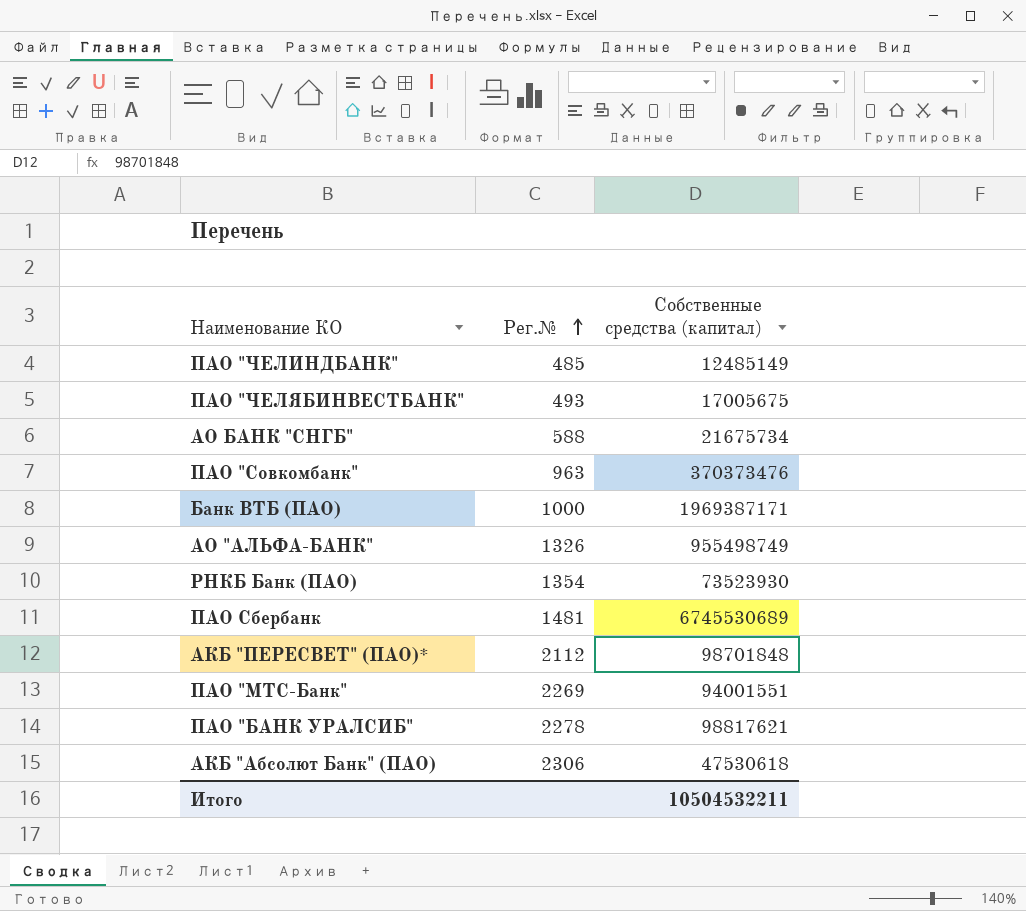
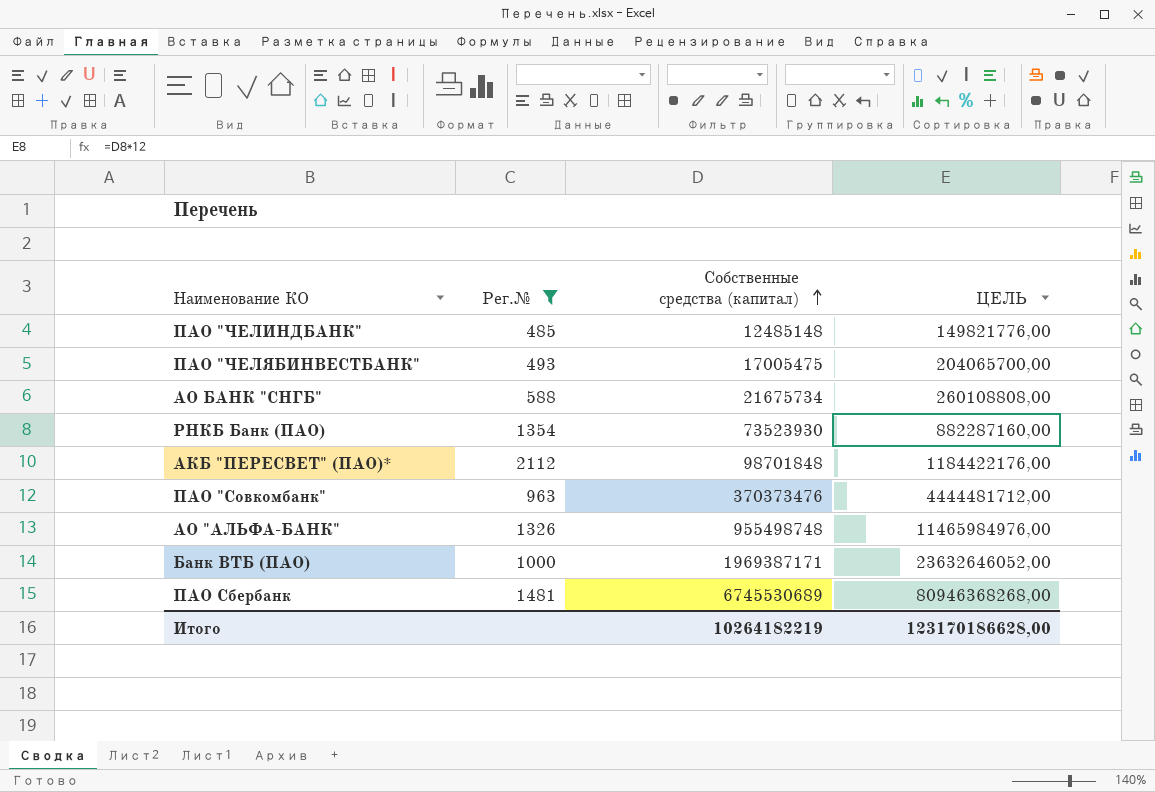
filter: none -> Рег.№ <= 2112
row order: Рег.№ ascending -> Собственные средства (капитал) ascending
column ЦЕЛЬ | formula: none -> [Собственные средства (капитал)] * 12
ПАО "ЧЕЛИНДБАНК" | Собственные средства (капитал): 12485149 -> 12485148
ПАО "ЧЕЛЯБИНВЕСТБАНК" | Собственные средства (капитал): 17005675 -> 17005475
АО "АЛЬФА-БАНК" | Собственные средства (капитал): 955498749 -> 955498748
Итого | Собственные средства (капитал): 10504532211 -> 10264182219

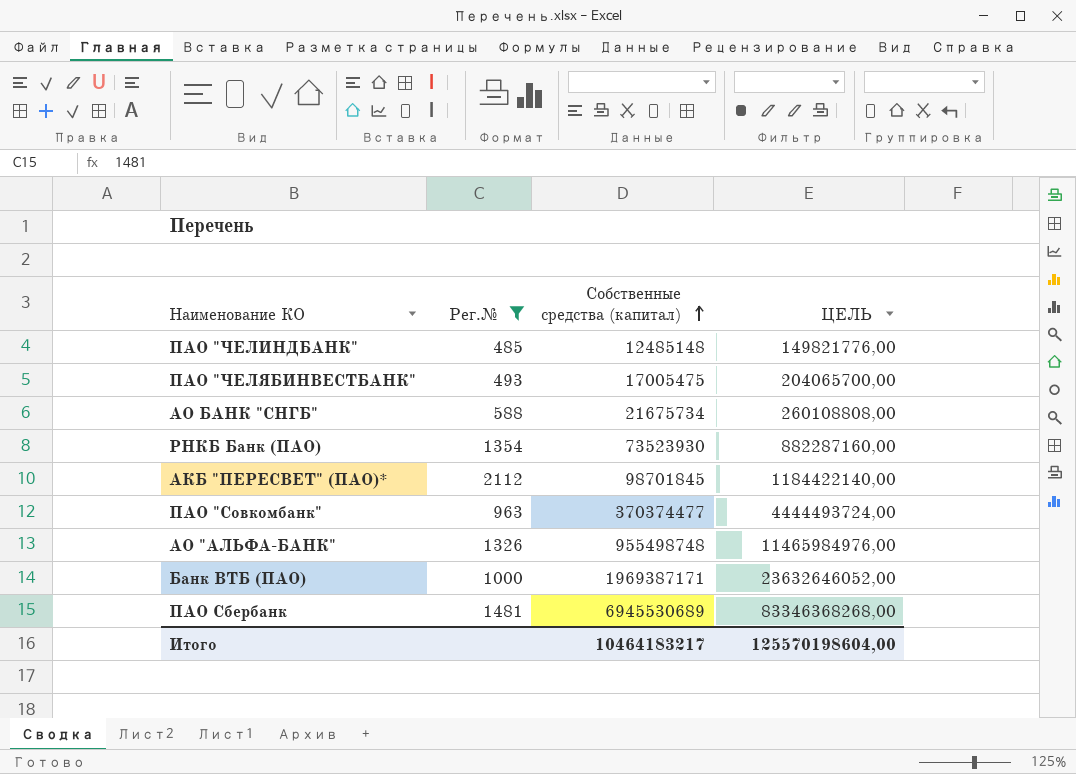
АКБ "ПЕРЕСВЕТ" (ПАО)* | Собственные средства (капитал): 98701848 -> 98701845
АКБ "ПЕРЕСВЕТ" (ПАО)* | ЦЕЛЬ: 1184422176,00 -> 1184422140,00
ПАО "Совкомбанк" | Собственные средства (капитал): 370373476 -> 370374477
ПАО "Совкомбанк" | ЦЕЛЬ: 4444481712,00 -> 4444493724,00
ПАО Сбербанк | Собственные средства (капитал): 6745530689 -> 6945530689
ПАО Сбербанк | ЦЕЛЬ: 80946368268,00 -> 83346368268,00
Итого | Собственные средства (капитал): 10264182219 -> 10464183217
Итого | ЦЕЛЬ: 123170186628,00 -> 125570198604,00

